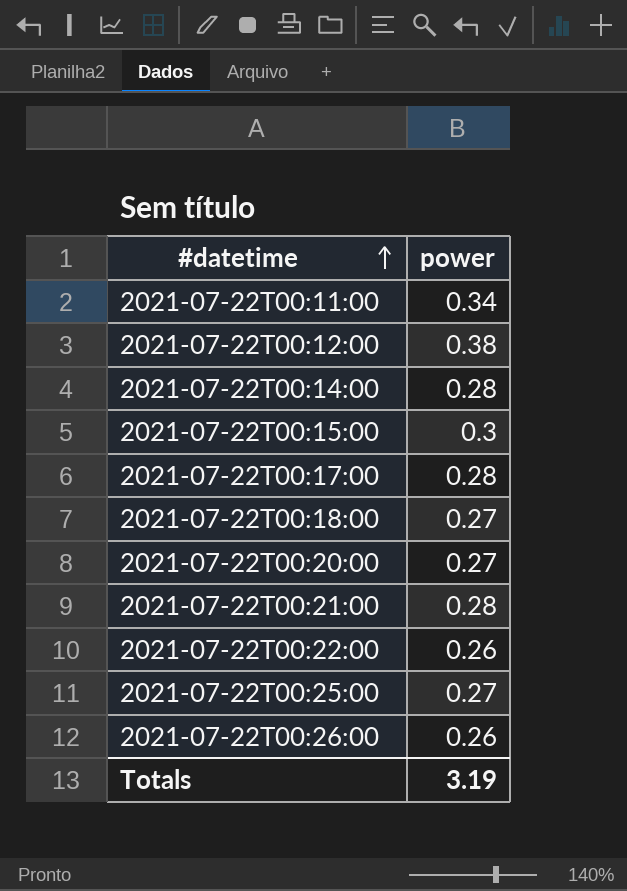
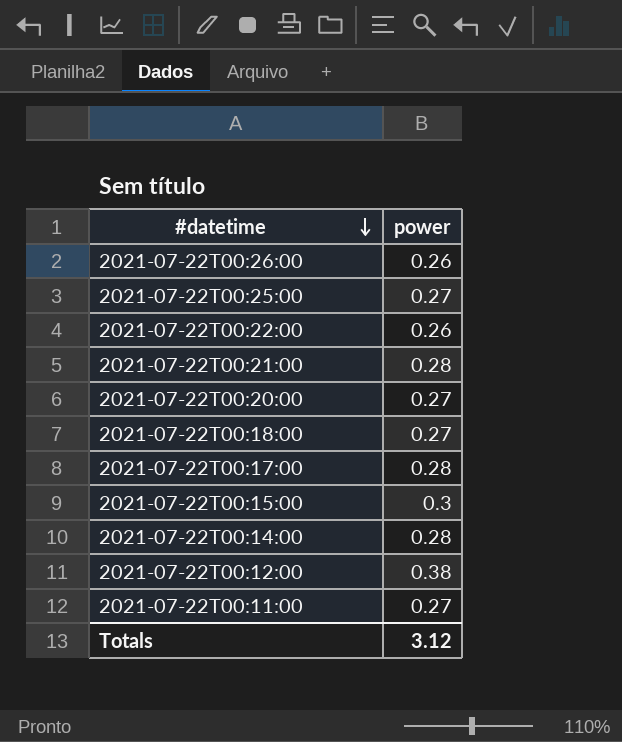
row order: #datetime ascending -> #datetime descending
2021-07-22T00:11:00 | power: 0.34 -> 0.27
Totals | power: 3.19 -> 3.12

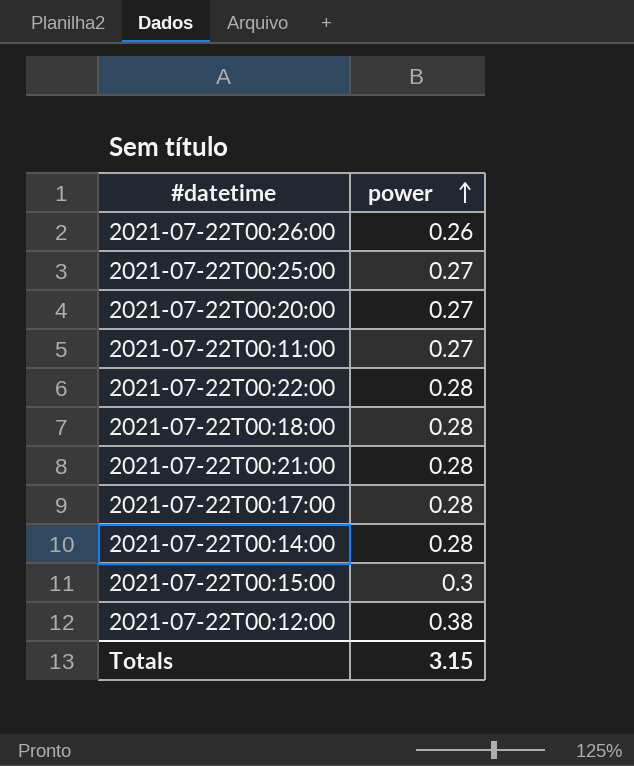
row order: #datetime descending -> power ascending
2021-07-22T00:22:00 | power: 0.26 -> 0.28
2021-07-22T00:18:00 | power: 0.27 -> 0.28
Totals | power: 3.12 -> 3.15

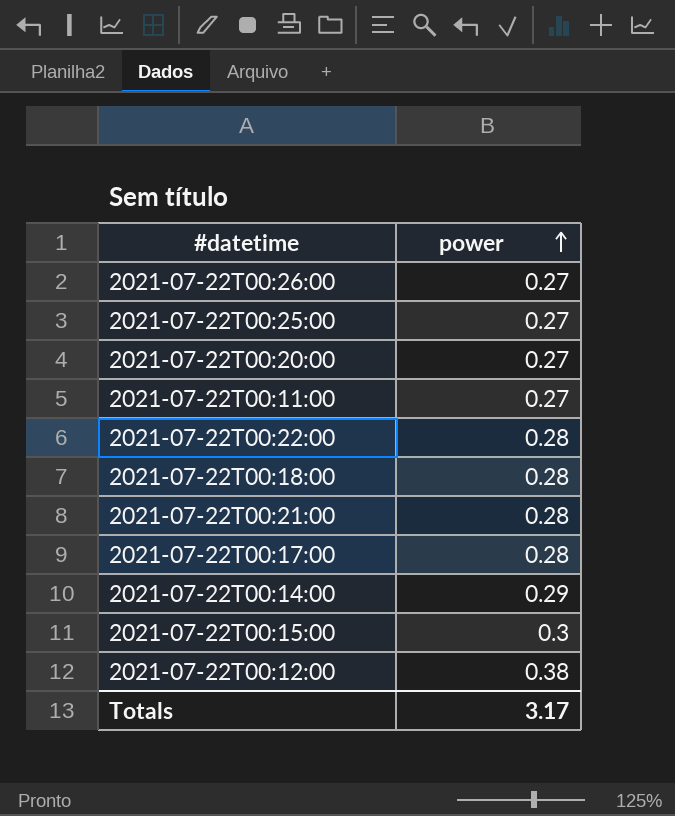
2021-07-22T00:26:00 | power: 0.26 -> 0.27
2021-07-22T00:14:00 | power: 0.28 -> 0.29
Totals | power: 3.15 -> 3.17

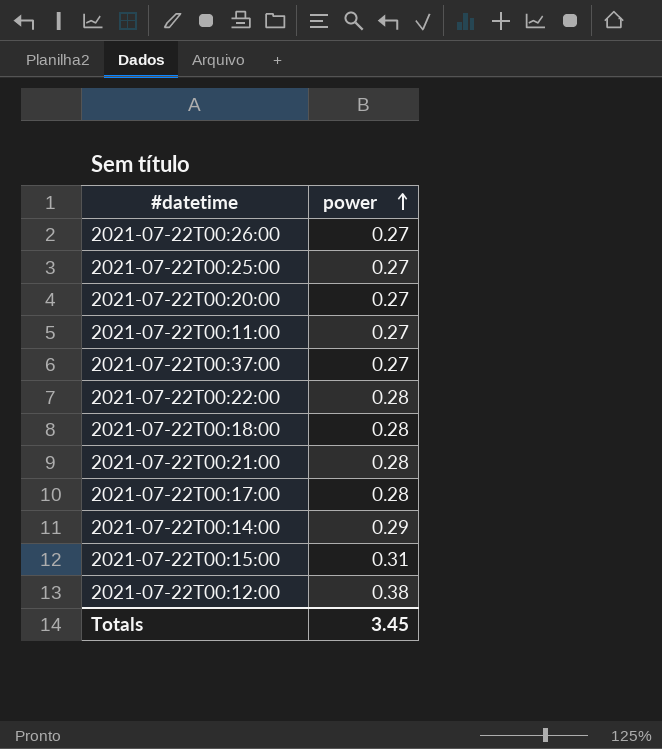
row 2021-07-22T00:37:00: none -> 0.27
2021-07-22T00:15:00 | power: 0.3 -> 0.31
Totals | power: 3.17 -> 3.45

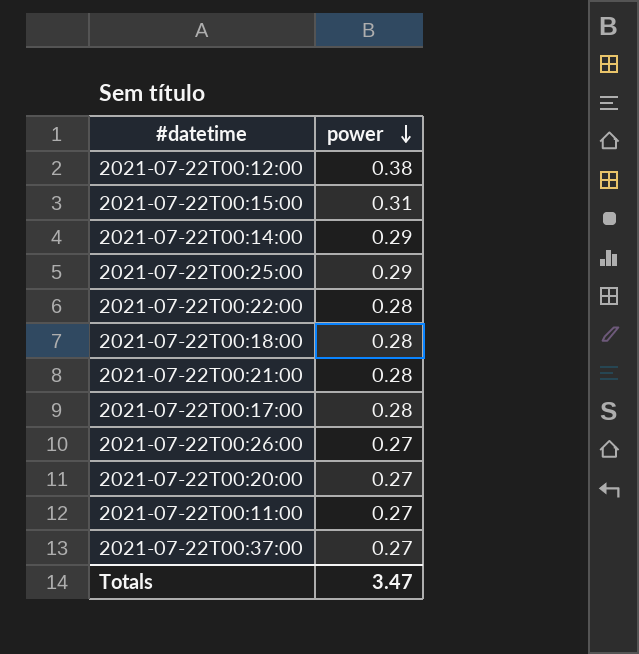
row order: power ascending -> power descending
2021-07-22T00:25:00 | power: 0.27 -> 0.29
Totals | power: 3.45 -> 3.47

